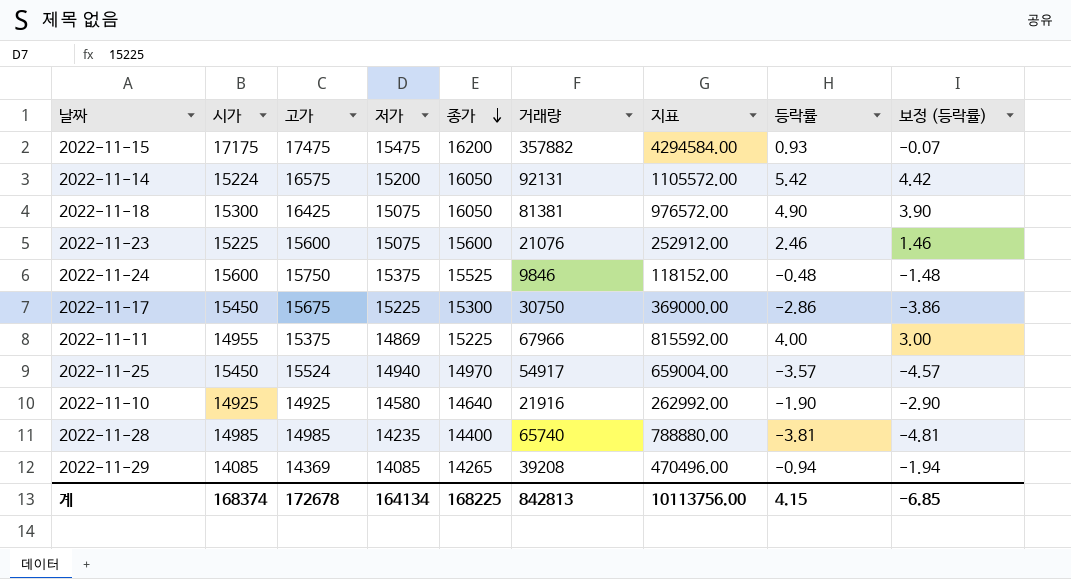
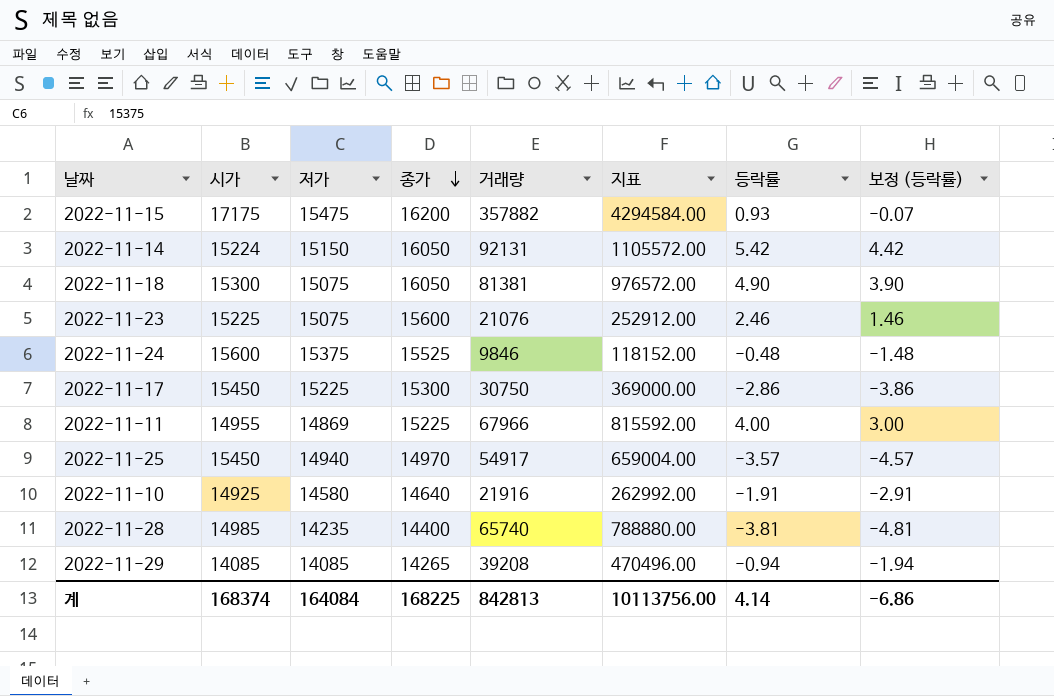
column 고가 | position: 3 -> none
2022-11-14 | 저가: 15200 -> 15150
2022-11-10 | 등락률: -1.90 -> -1.91
2022-11-10 | 보정 (등락률): -2.90 -> -2.91
계 | 저가: 164134 -> 164084
계 | 등락률: 4.15 -> 4.14
계 | 보정 (등락률): -6.85 -> -6.86

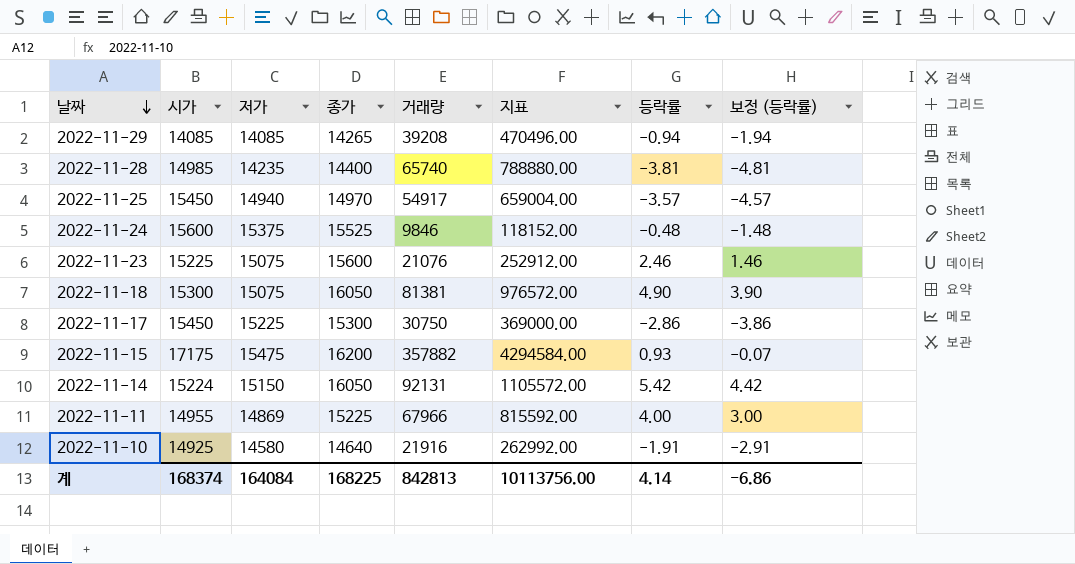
row order: 종가 descending -> 날짜 descending

